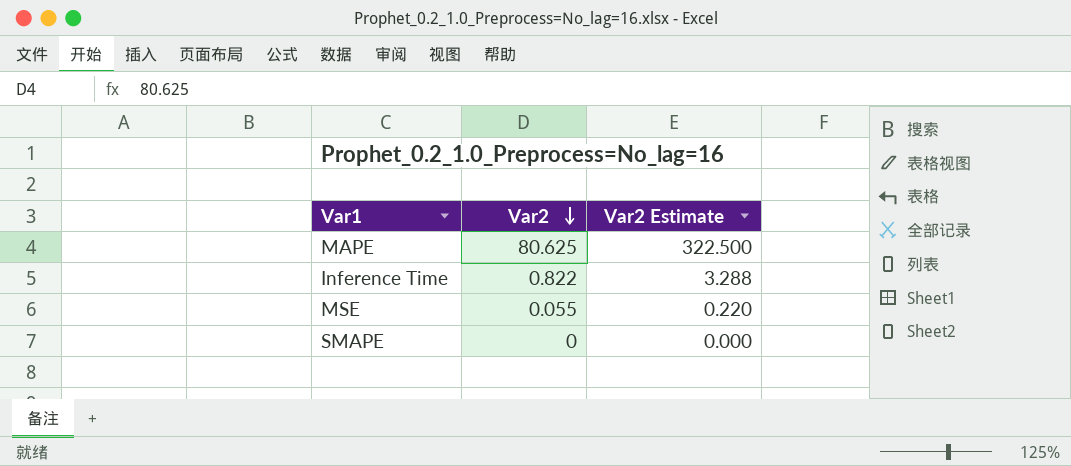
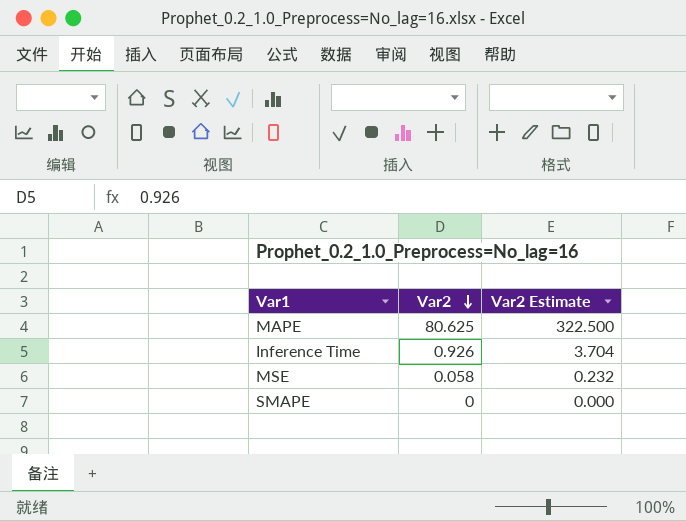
Inference Time | Var2: 0.822 -> 0.926
Inference Time | Var2 Estimate: 3.288 -> 3.704
MSE | Var2: 0.055 -> 0.058
MSE | Var2 Estimate: 0.220 -> 0.232

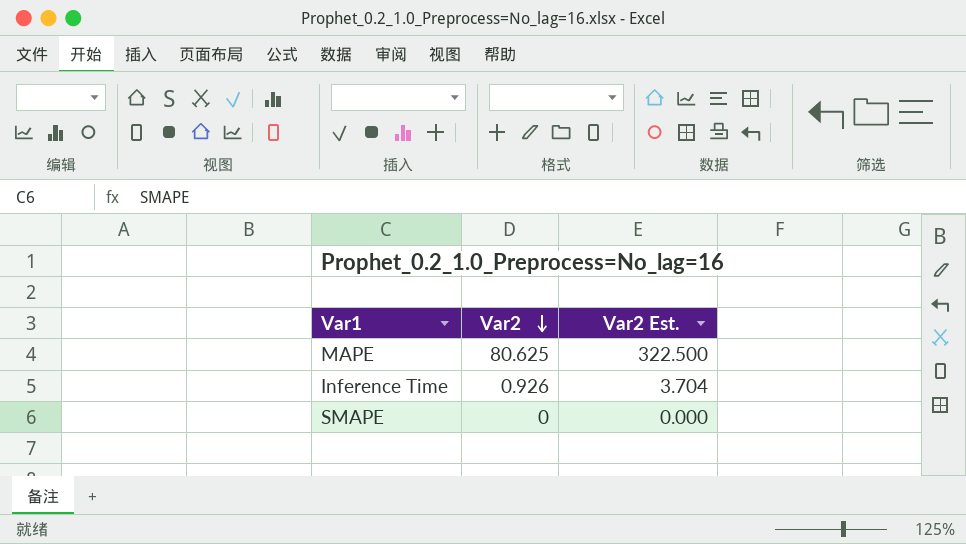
column name: Var2 Estimate -> Var2 Est.
row MSE: 0.058 | 0.232 -> none

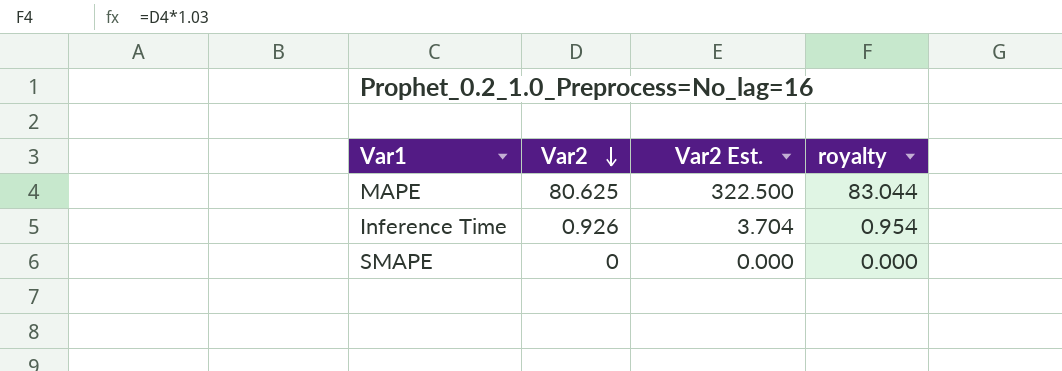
column royalty | formula: none -> [Var2] * 1.03

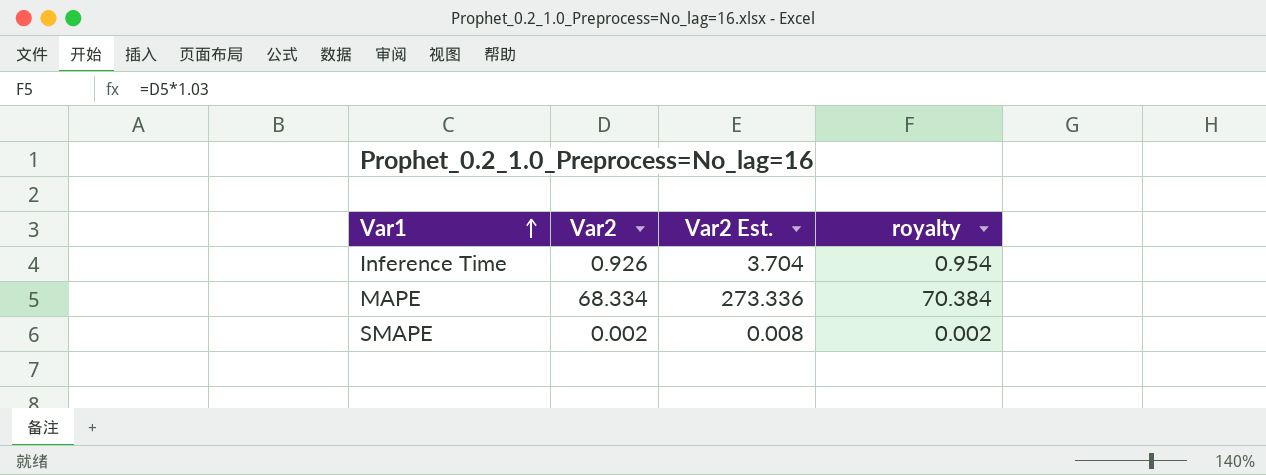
row order: Var2 descending -> Var1 ascending
MAPE | Var2: 80.625 -> 68.334
MAPE | Var2 Est.: 322.500 -> 273.336
MAPE | royalty: 83.044 -> 70.384
SMAPE | Var2: 0 -> 0.002
SMAPE | Var2 Est.: 0.000 -> 0.008
SMAPE | royalty: 0.000 -> 0.002

